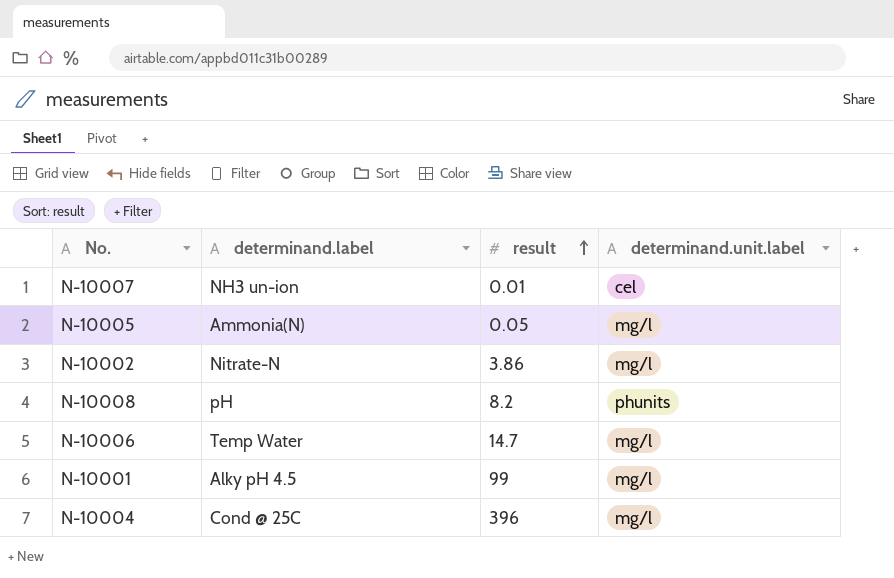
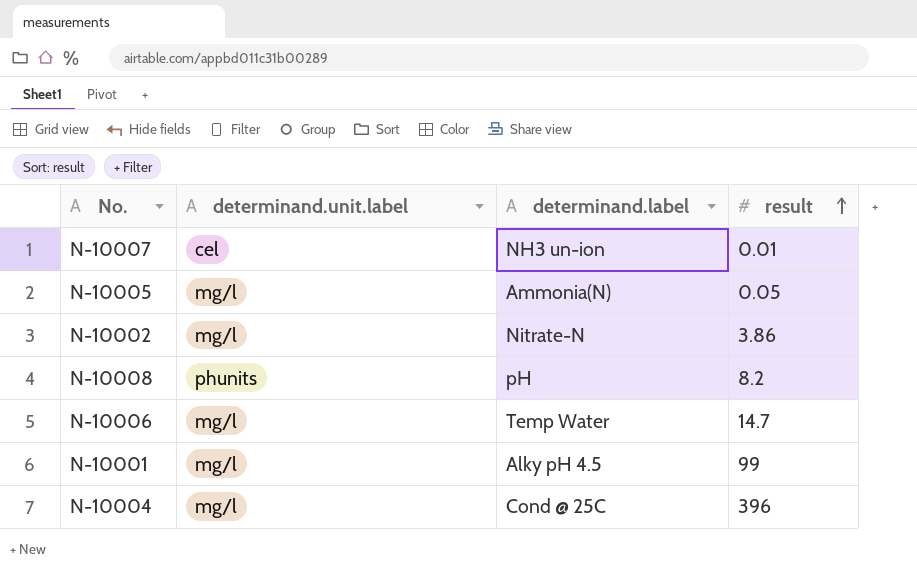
column determinand.unit.label | position: 4 -> 2

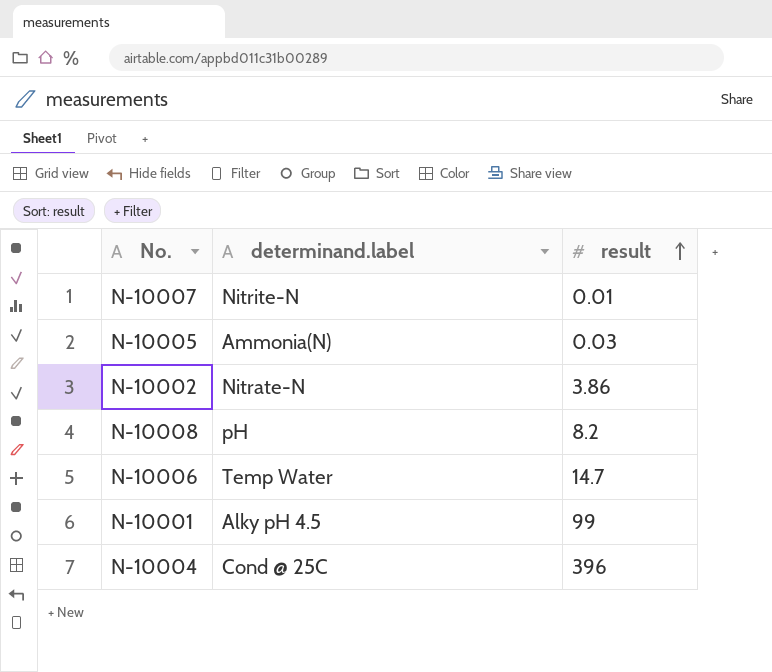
column determinand.unit.label | position: 2 -> none
N-10007 | determinand.label: NH3 un-ion -> Nitrite-N
N-10005 | result: 0.05 -> 0.03

